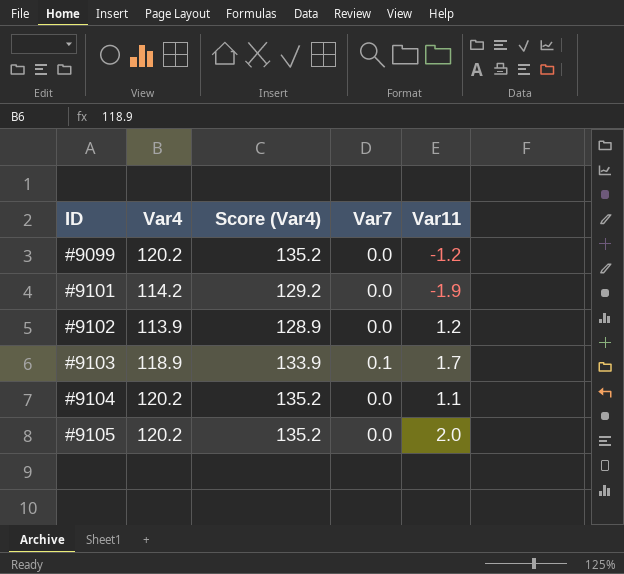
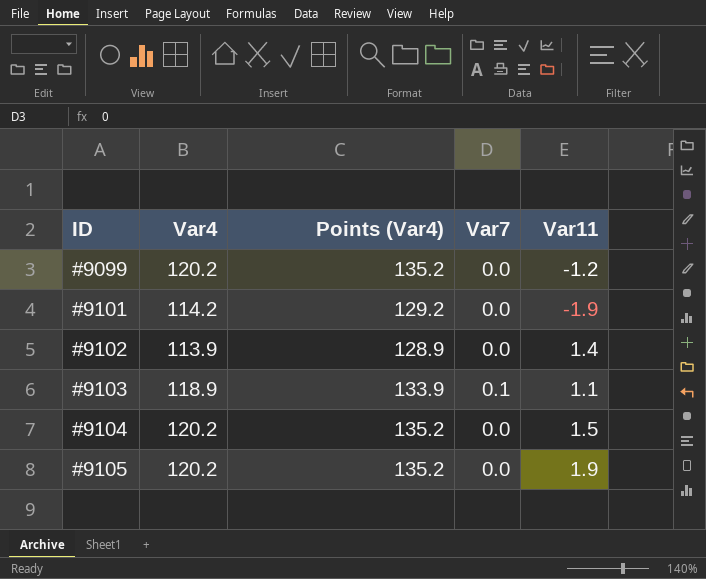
column name: Score (Var4) -> Points (Var4)
#9102 | Var11: 1.2 -> 1.4
#9103 | Var11: 1.7 -> 1.1
#9104 | Var11: 1.1 -> 1.5
#9105 | Var11: 2.0 -> 1.9

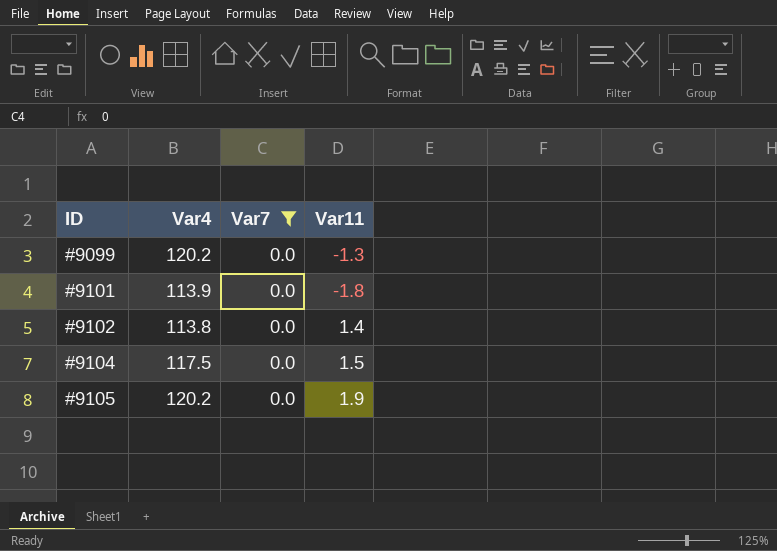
filter: none -> Var7 = 0.0
column Points (Var4) | formula: [Var4] + 15 -> none
#9099 | Var11: -1.2 -> -1.3
#9101 | Var4: 114.2 -> 113.9
#9101 | Var11: -1.9 -> -1.8
#9102 | Var4: 113.9 -> 113.8
#9104 | Var4: 120.2 -> 117.5

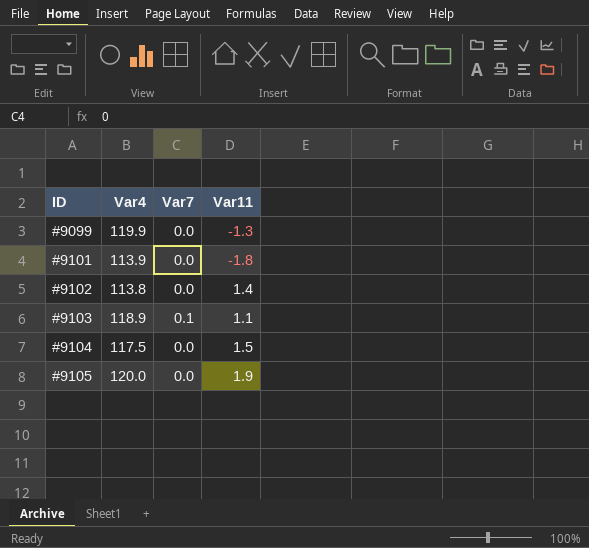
filter: Var7 = 0.0 -> none
#9099 | Var4: 120.2 -> 119.9
#9105 | Var4: 120.2 -> 120.0

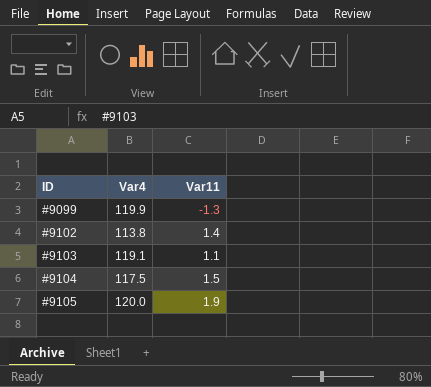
column Var7 | position: 3 -> none
row #9101: 113.9 | 0.0 | -1.8 -> none
#9103 | Var4: 118.9 -> 119.1

